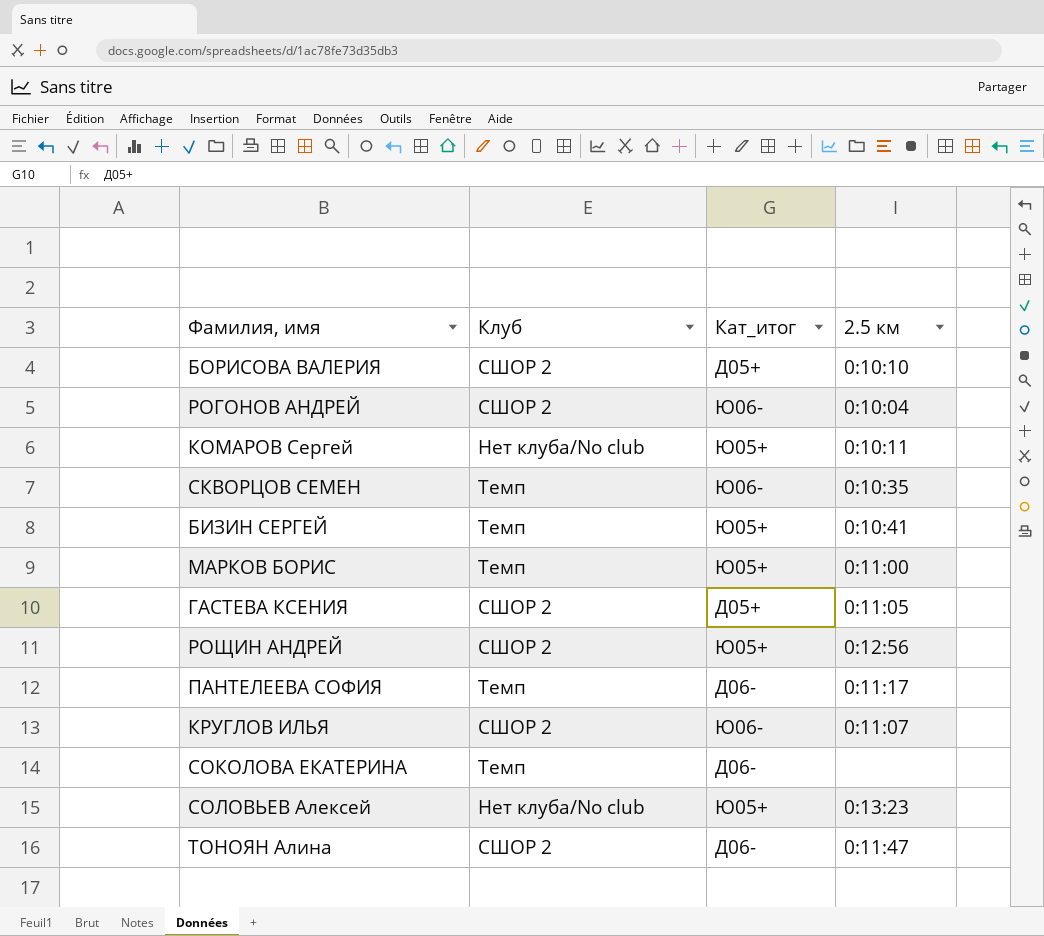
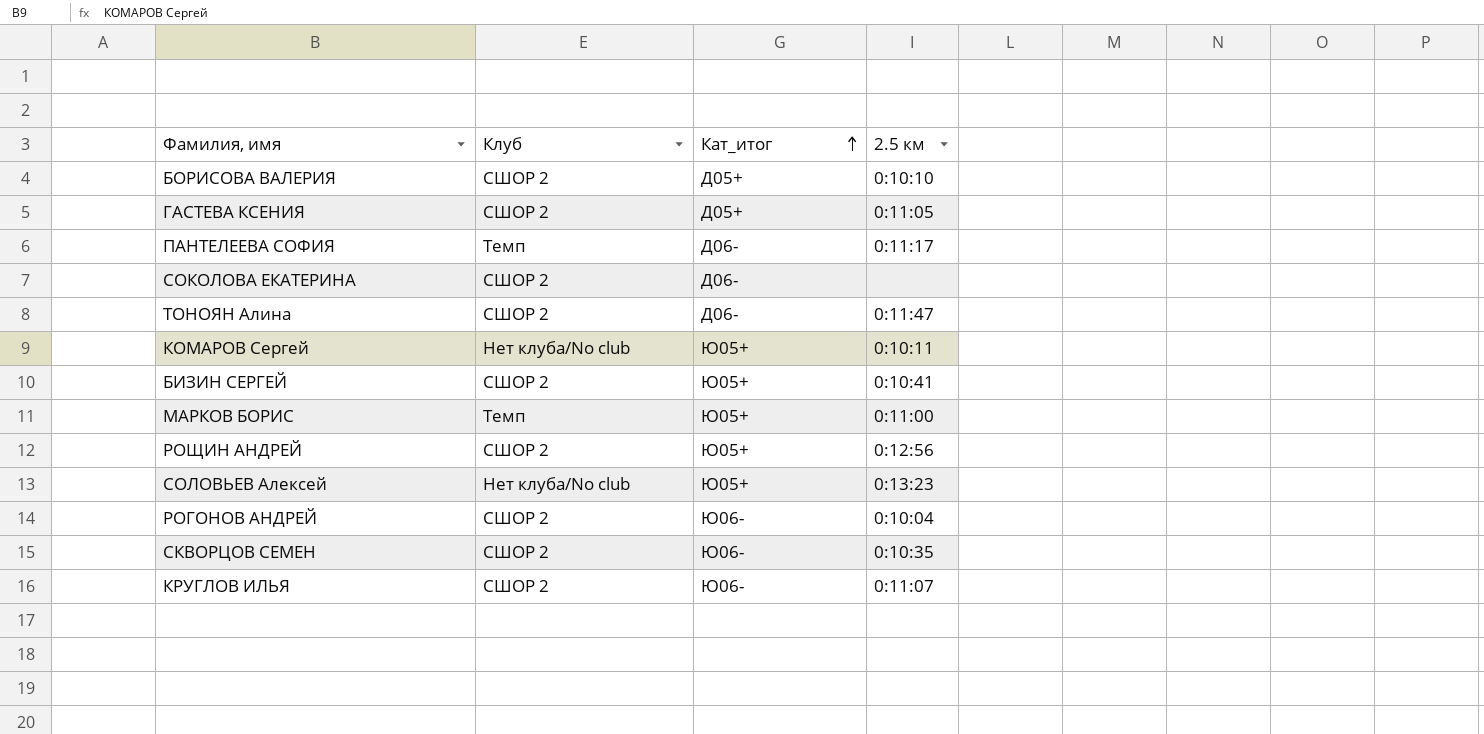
row order: none -> Кат_итог ascending
СОКОЛОВА ЕКАТЕРИНА | Клуб: Темп -> СШОР 2
БИЗИН СЕРГЕЙ | Клуб: Темп -> СШОР 2
СКВОРЦОВ СЕМЕН | Клуб: Темп -> СШОР 2

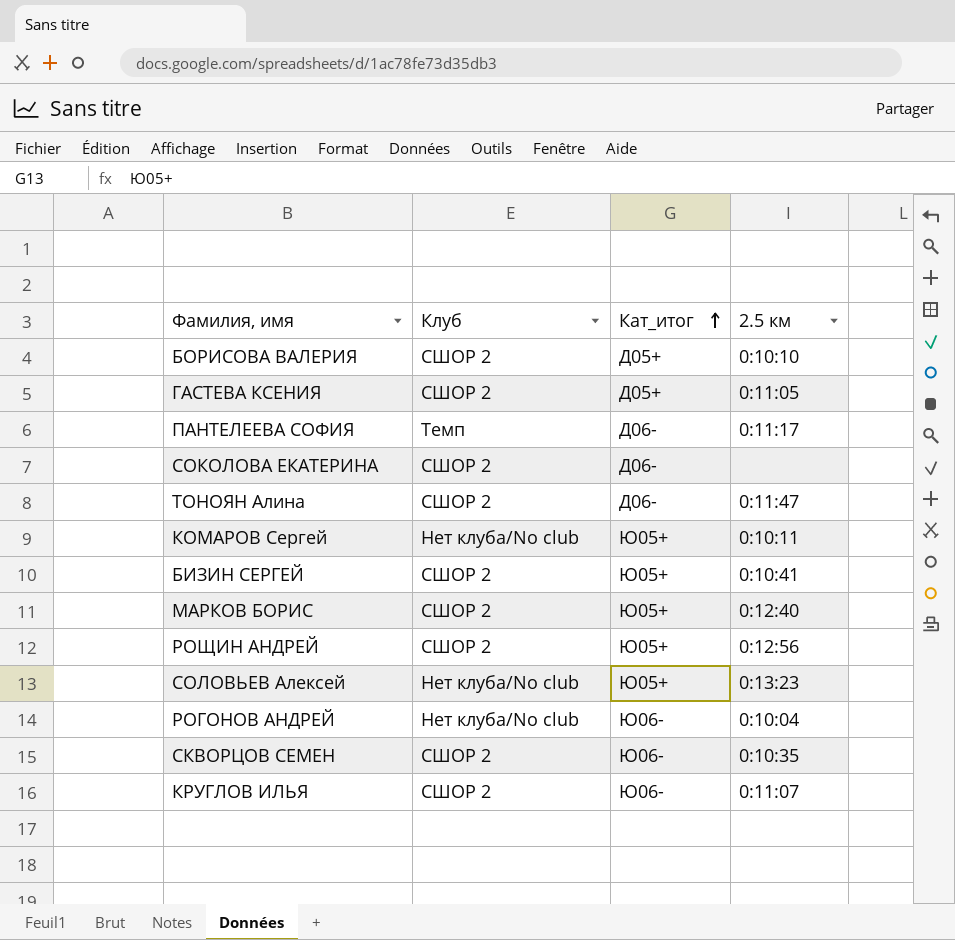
МАРКОВ БОРИС | Клуб: Темп -> СШОР 2
МАРКОВ БОРИС | 2.5 км: 0:11:00 -> 0:12:40
РОГОНОВ АНДРЕЙ | Клуб: СШОР 2 -> Нет клуба/No club

